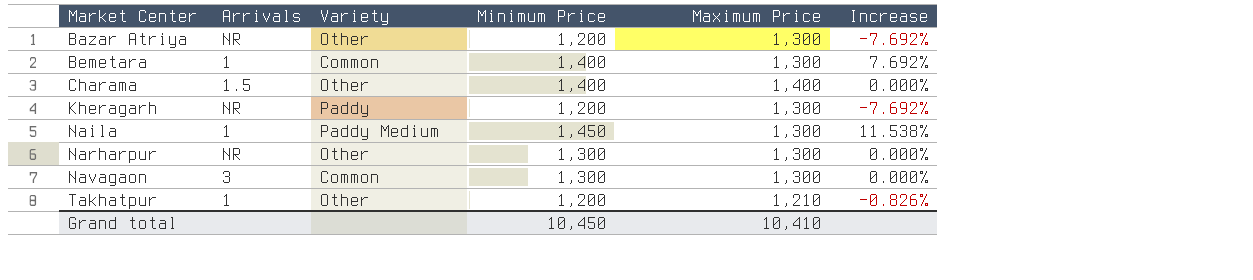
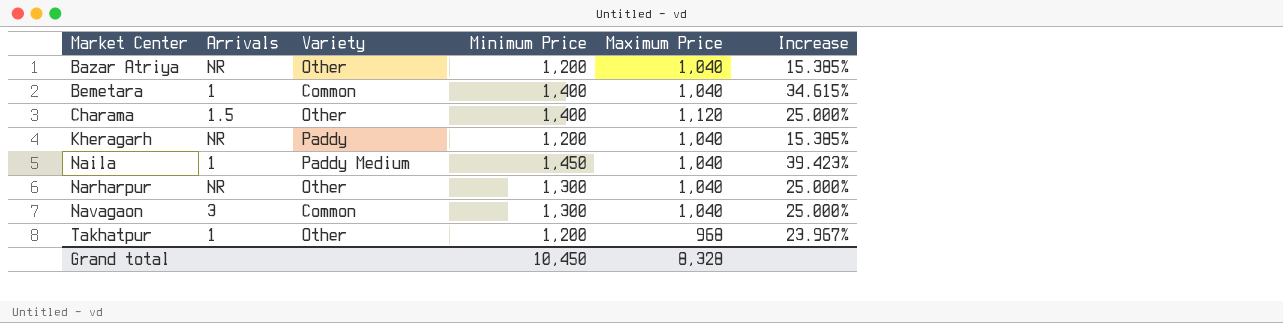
Bazar Atriya | Maximum Price: 1,300 -> 1,040
Bazar Atriya | Increase: -7.692% -> 15.385%
Bemetara | Maximum Price: 1,300 -> 1,040
Bemetara | Increase: 7.692% -> 34.615%
Charama | Maximum Price: 1,400 -> 1,120
Charama | Increase: 0.000% -> 25.000%
Kheragarh | Maximum Price: 1,300 -> 1,040
Kheragarh | Increase: -7.692% -> 15.385%
Naila | Maximum Price: 1,300 -> 1,040
Naila | Increase: 11.538% -> 39.423%
Narharpur | Maximum Price: 1,300 -> 1,040
Narharpur | Increase: 0.000% -> 25.000%
Navagaon | Maximum Price: 1,300 -> 1,040
Navagaon | Increase: 0.000% -> 25.000%
Takhatpur | Maximum Price: 1,210 -> 968
Takhatpur | Increase: -0.826% -> 23.967%
Grand total | Maximum Price: 10,410 -> 8,328

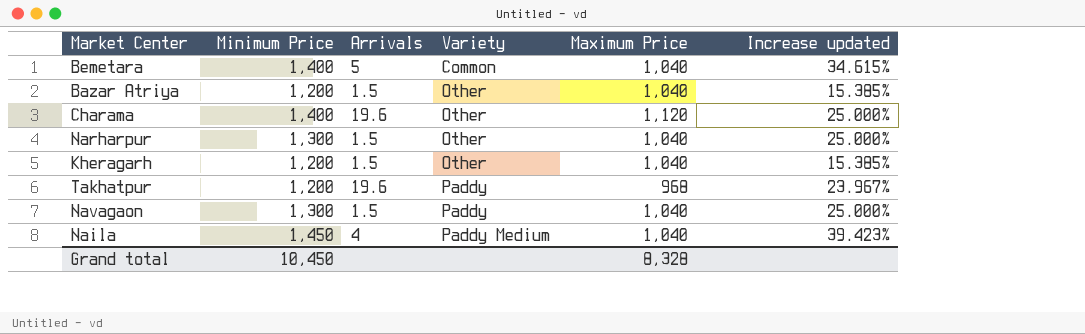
row order: Market Center ascending -> Variety ascending
column Minimum Price | position: 4 -> 2
column name: Increase -> Increase updated
Bemetara | Arrivals: 1 -> 5
Bazar Atriya | Arrivals: NR -> 1.5
Charama | Arrivals: 1.5 -> 19.6
Narharpur | Arrivals: NR -> 1.5
Kheragarh | Arrivals: NR -> 1.5
Kheragarh | Variety: Paddy -> Other
Takhatpur | Arrivals: 1 -> 19.6
Takhatpur | Variety: Other -> Paddy
Navagaon | Arrivals: 3 -> 1.5
Navagaon | Variety: Common -> Paddy
Naila | Arrivals: 1 -> 4

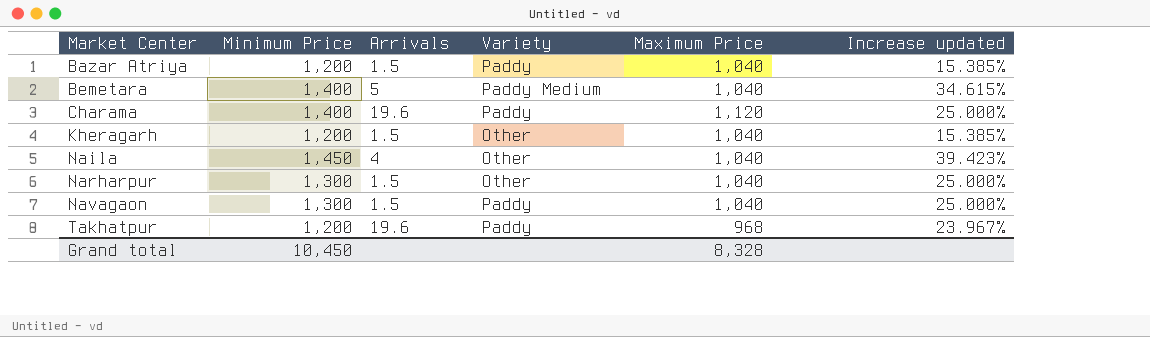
row order: Variety ascending -> Market Center ascending
Bazar Atriya | Variety: Other -> Paddy
Bemetara | Variety: Common -> Paddy Medium
Charama | Variety: Other -> Paddy
Naila | Variety: Paddy Medium -> Other

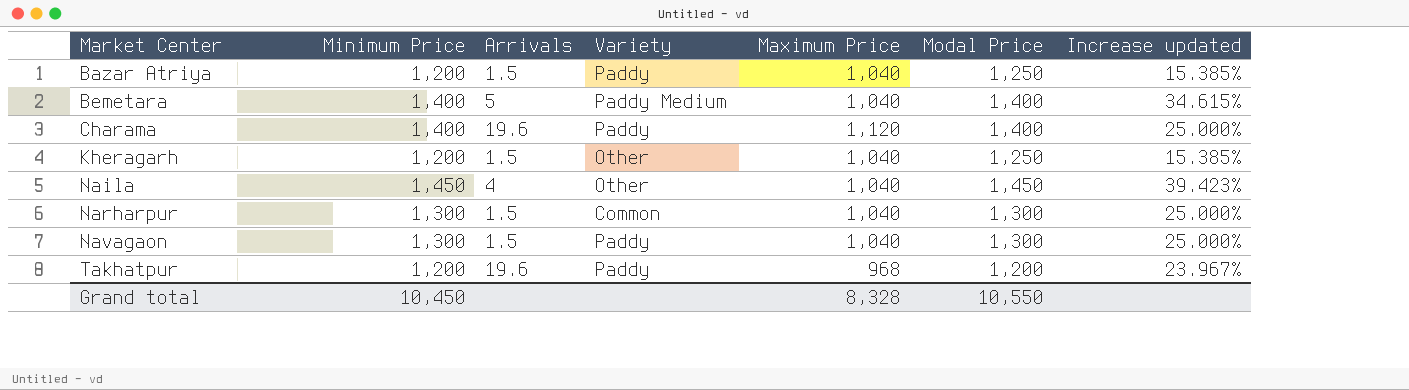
column Modal Price | position: none -> 6
Narharpur | Variety: Other -> Common

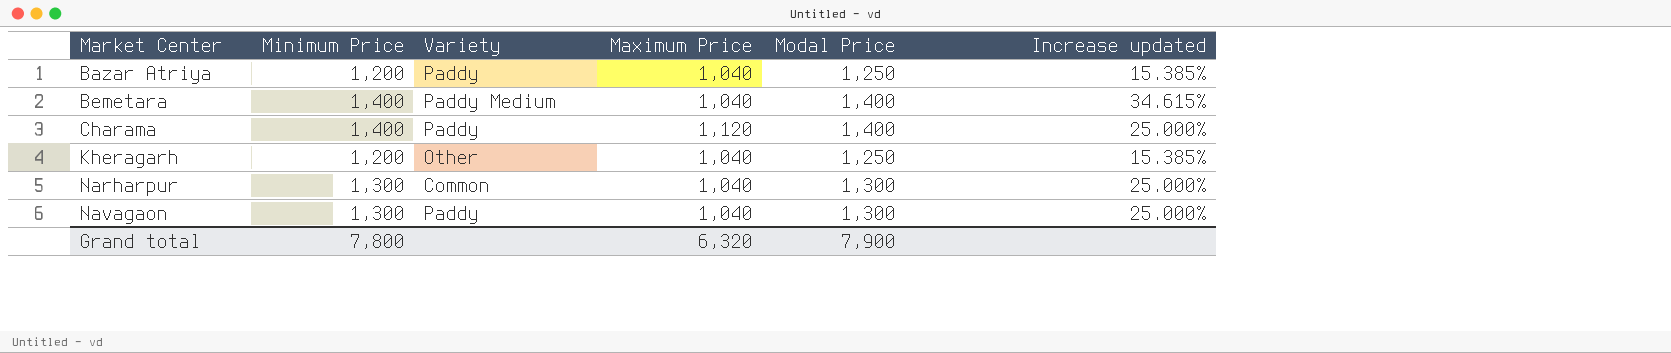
column Arrivals | position: 3 -> none
row Naila: 1,450 | 4 | Other | 1,040 | 1,450 | 39.423% -> none
row Takhatpur: 1,200 | 19.6 | Paddy | 968 | 1,200 | 23.967% -> none
Grand total | Minimum Price: 10,450 -> 7,800
Grand total | Maximum Price: 8,328 -> 6,320
Grand total | Modal Price: 10,550 -> 7,900

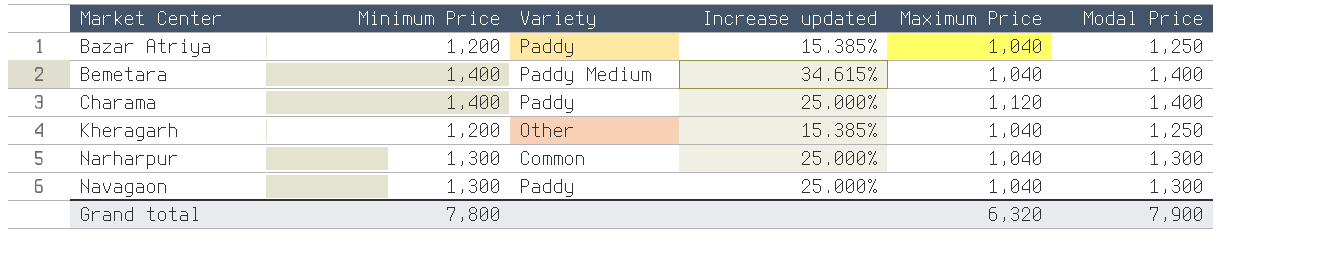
column Increase updated | position: 6 -> 4

